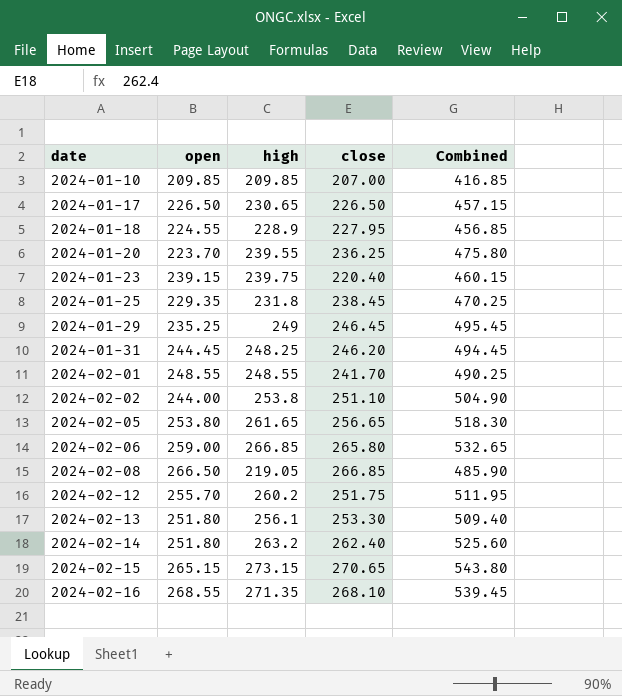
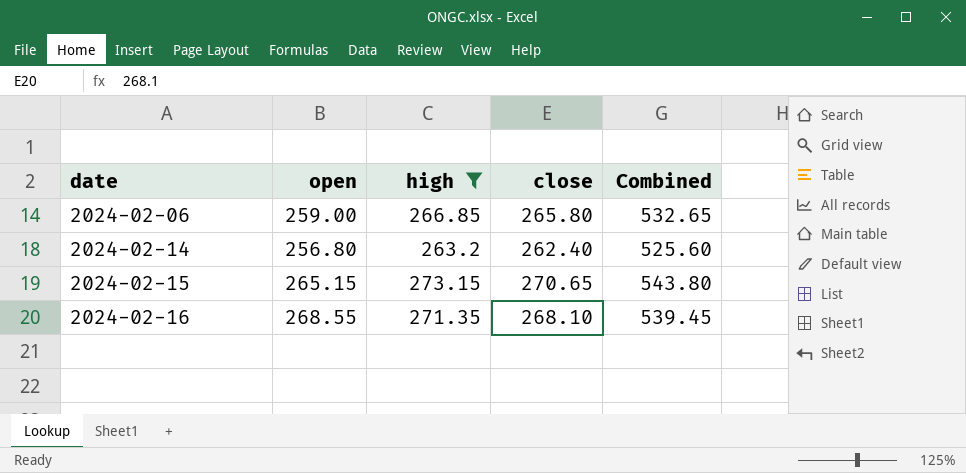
filter: none -> high >= 263.2
2024-02-14 | open: 251.80 -> 256.80

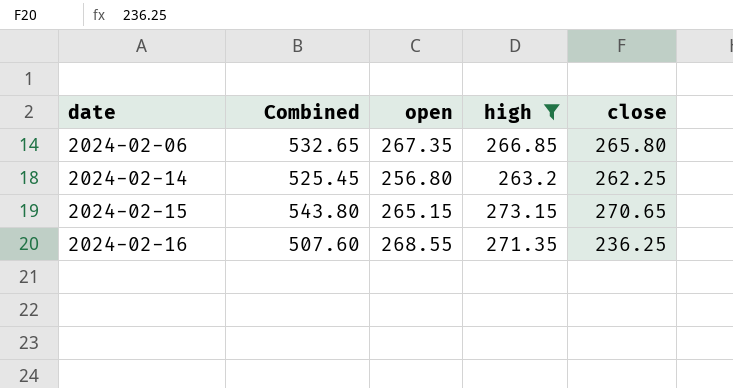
column Combined | position: 5 -> 2
2024-02-06 | open: 259.00 -> 267.35
2024-02-14 | Combined: 525.60 -> 525.45
2024-02-14 | close: 262.40 -> 262.25
2024-02-16 | Combined: 539.45 -> 507.60
2024-02-16 | close: 268.10 -> 236.25

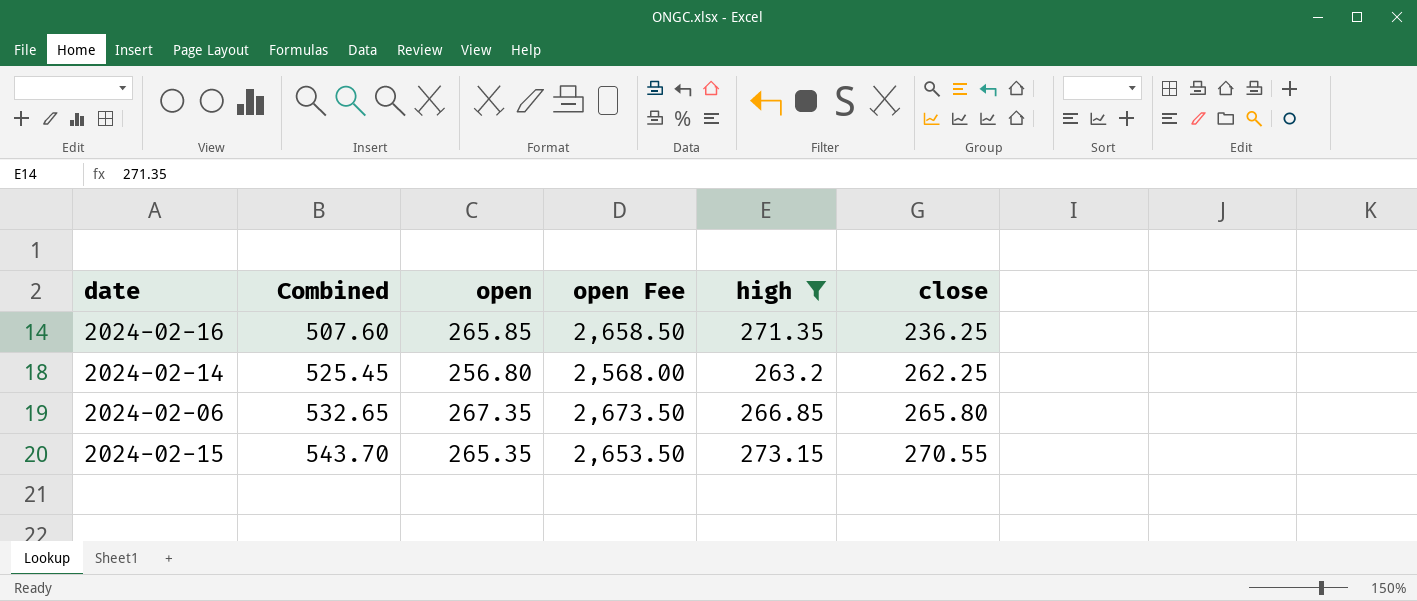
row order: date ascending -> Combined ascending
column open Fee | formula: none -> [open] * 10
2024-02-16 | open: 268.55 -> 265.85
2024-02-15 | Combined: 543.80 -> 543.70
2024-02-15 | open: 265.15 -> 265.35
2024-02-15 | close: 270.65 -> 270.55

